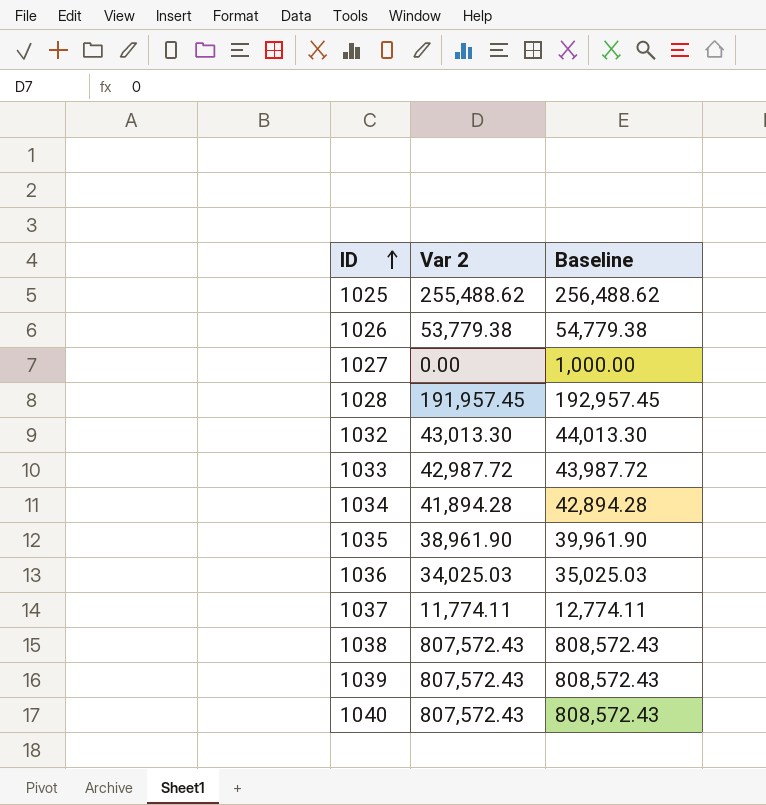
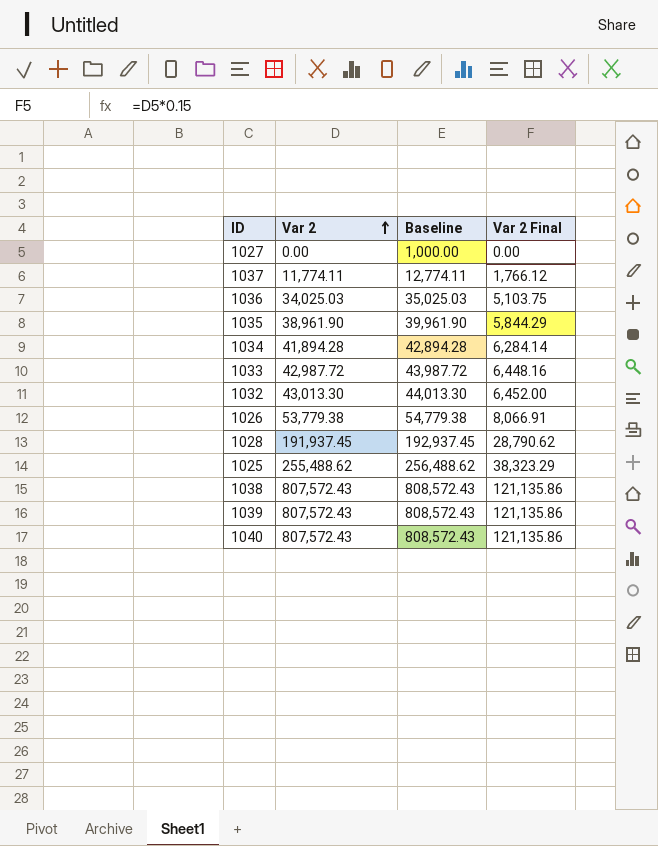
row order: ID ascending -> Var 2 ascending
column Var 2 Final | formula: none -> [Var 2] * 0.15
1028 | Var 2: 191,957.45 -> 191,937.45
1028 | Baseline: 192,957.45 -> 192,937.45

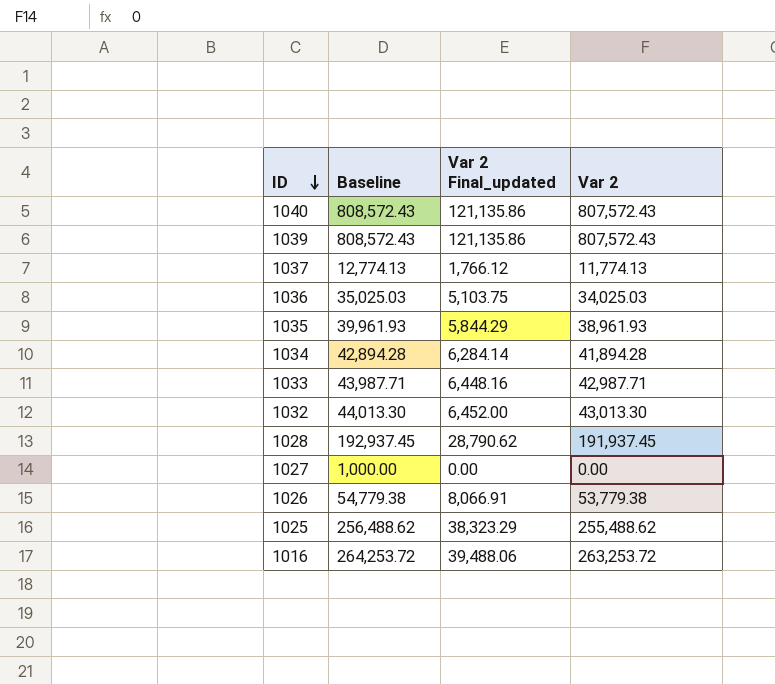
row order: Var 2 ascending -> ID descending
column name: Var 2 Final -> Var 2 Final_updated
column Var 2 | position: 2 -> 4
row 1038: 807,572.43 | 808,572.43 | 121,135.86 -> none
1037 | Baseline: 12,774.11 -> 12,774.13
1037 | Var 2: 11,774.11 -> 11,774.13
1035 | Baseline: 39,961.90 -> 39,961.93
1035 | Var 2: 38,961.90 -> 38,961.93
1033 | Baseline: 43,987.72 -> 43,987.71
1033 | Var 2: 42,987.72 -> 42,987.71
row 1016: none -> 264,253.72 | 39,488.06 | 263,253.72

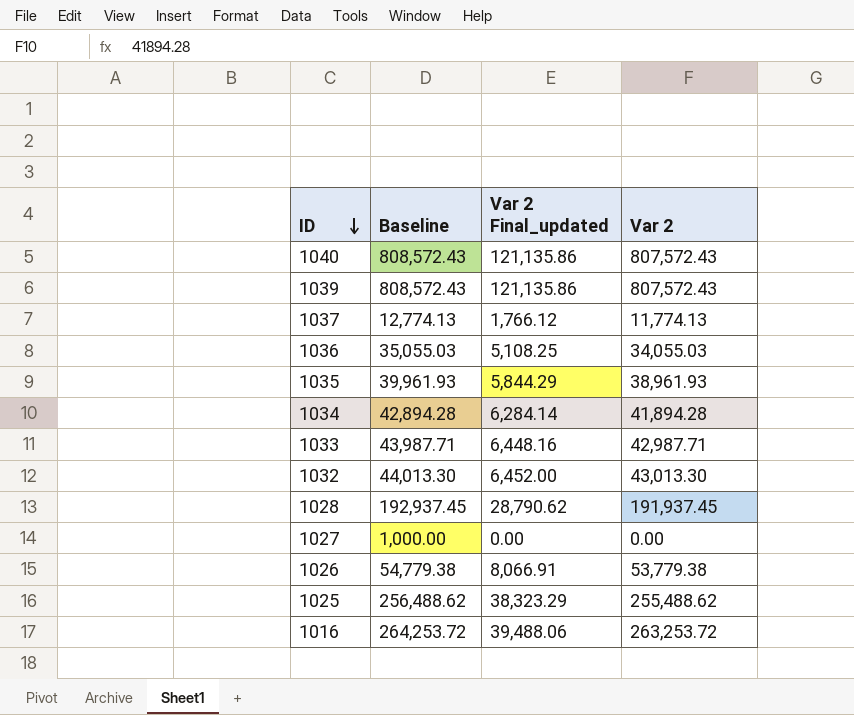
1036 | Baseline: 35,025.03 -> 35,055.03
1036 | Var 2 Final_updated: 5,103.75 -> 5,108.25
1036 | Var 2: 34,025.03 -> 34,055.03

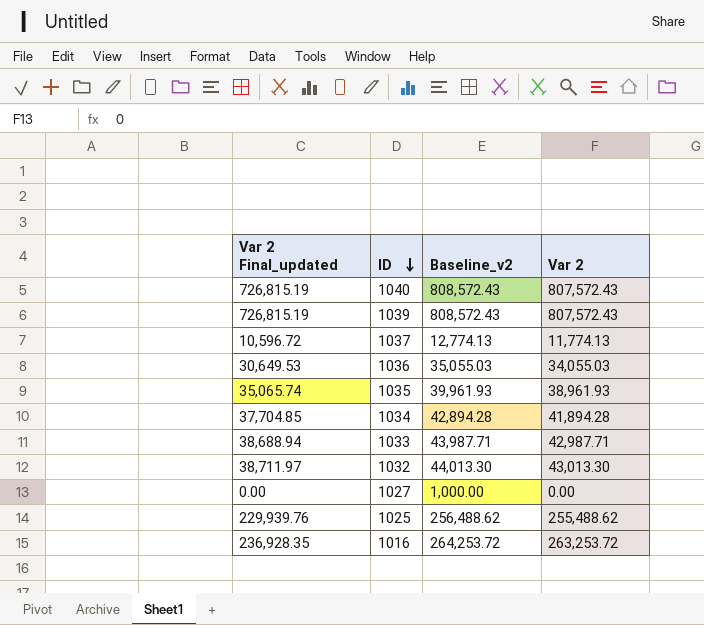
column Var 2 Final_updated | formula: [Var 2] * 0.15 -> [Var 2] * 0.9
column Var 2 Final_updated | position: 3 -> 1
column name: Baseline -> Baseline_v2
row 1028: 192,937.45 | 28,790.62 | 191,937.45 -> none
row 1026: 54,779.38 | 8,066.91 | 53,779.38 -> none

